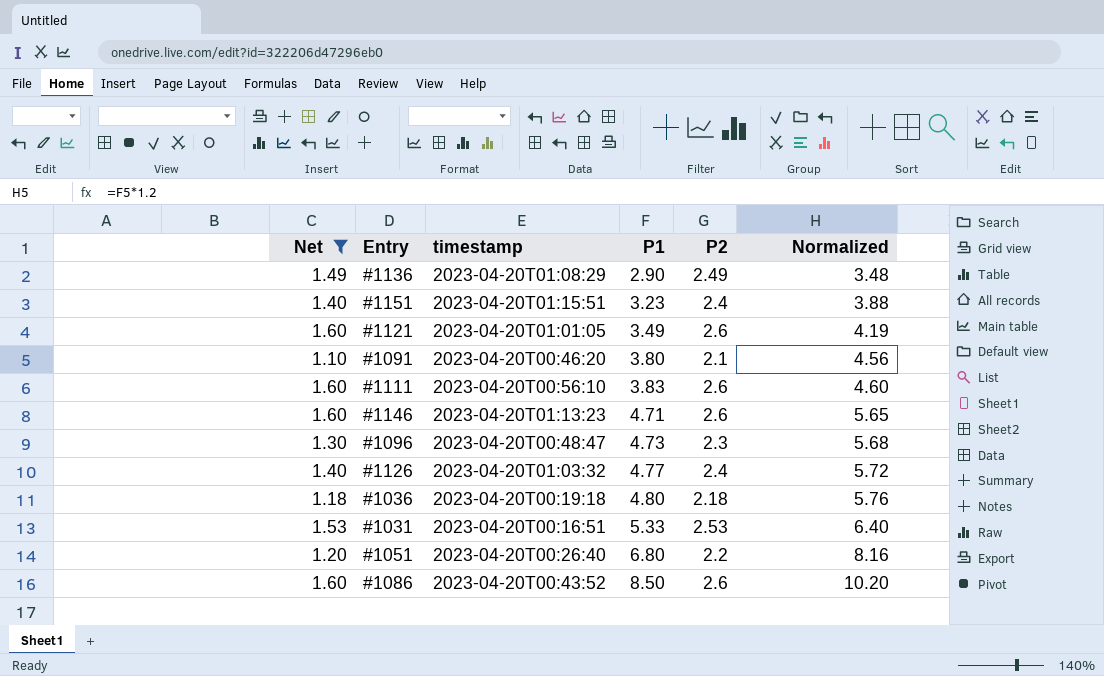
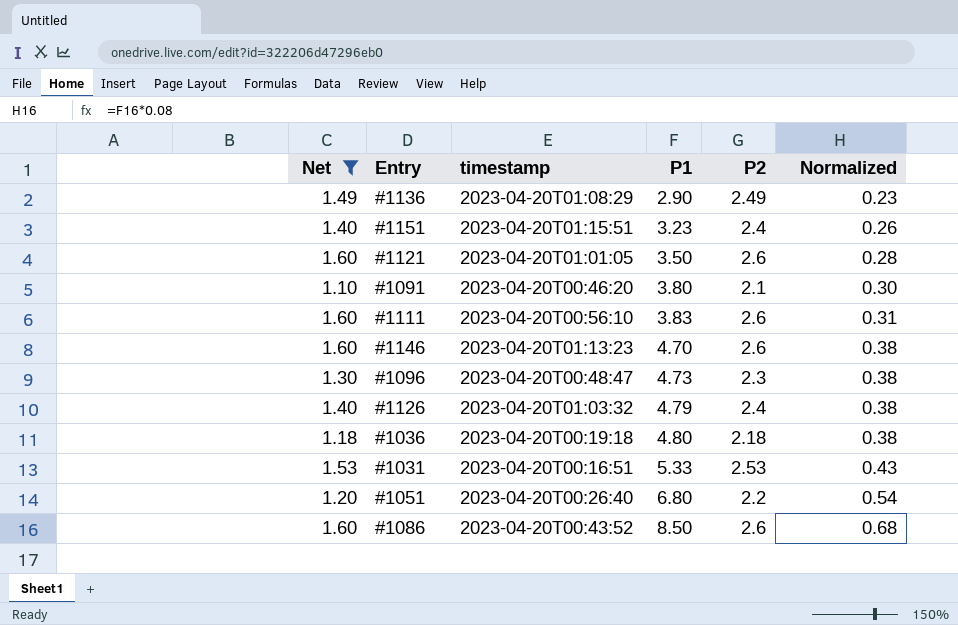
column Normalized | formula: [P1] * 1.2 -> [P1] * 0.08
#1121 | P1: 3.49 -> 3.50
#1146 | P1: 4.71 -> 4.70
#1126 | P1: 4.77 -> 4.79

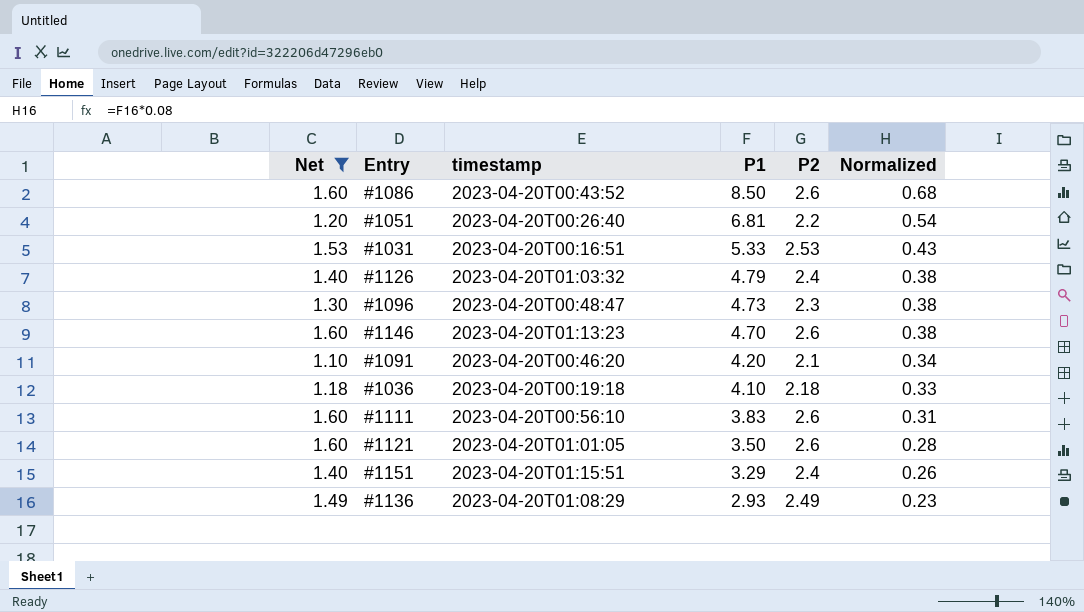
row order: P1 ascending -> P1 descending
#1051 | P1: 6.80 -> 6.81
#1091 | P1: 3.80 -> 4.20
#1091 | Normalized: 0.30 -> 0.34
#1036 | P1: 4.80 -> 4.10
#1036 | Normalized: 0.38 -> 0.33
#1151 | P1: 3.23 -> 3.29
#1136 | P1: 2.90 -> 2.93

